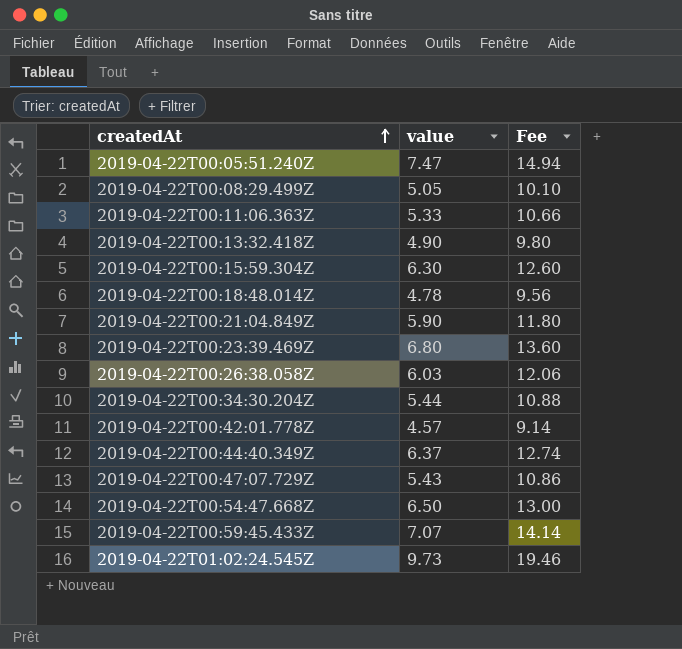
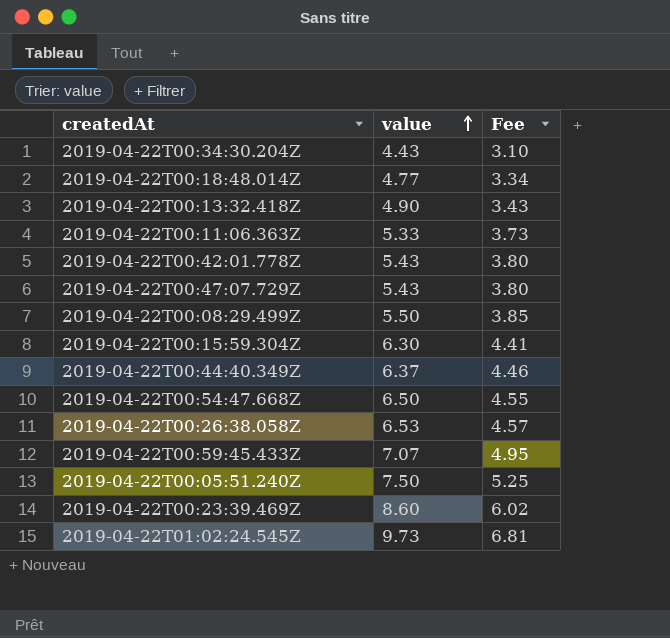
row order: createdAt ascending -> value ascending
column Fee | formula: [value] * 2 -> [value] * 0.7
row 2019-04-22T00:21:04.849Z: 5.90 | 11.80 -> none
2019-04-22T00:34:30.204Z | value: 5.44 -> 4.43
2019-04-22T00:18:48.014Z | value: 4.78 -> 4.77
2019-04-22T00:42:01.778Z | value: 4.57 -> 5.43
2019-04-22T00:08:29.499Z | value: 5.05 -> 5.50
2019-04-22T00:26:38.058Z | value: 6.03 -> 6.53
2019-04-22T00:05:51.240Z | value: 7.47 -> 7.50
2019-04-22T00:23:39.469Z | value: 6.80 -> 8.60

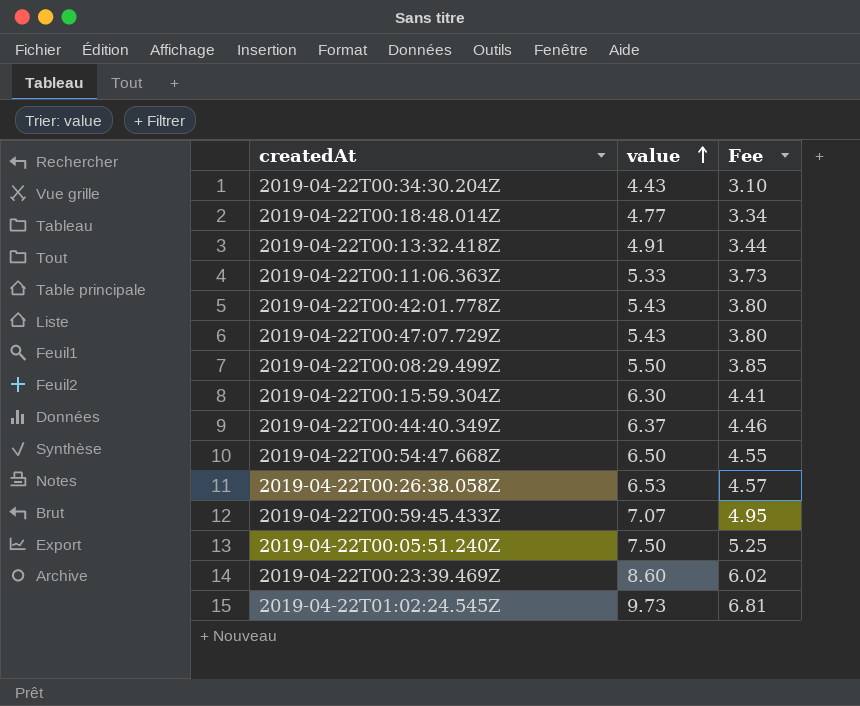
2019-04-22T00:13:32.418Z | value: 4.90 -> 4.91
2019-04-22T00:13:32.418Z | Fee: 3.43 -> 3.44

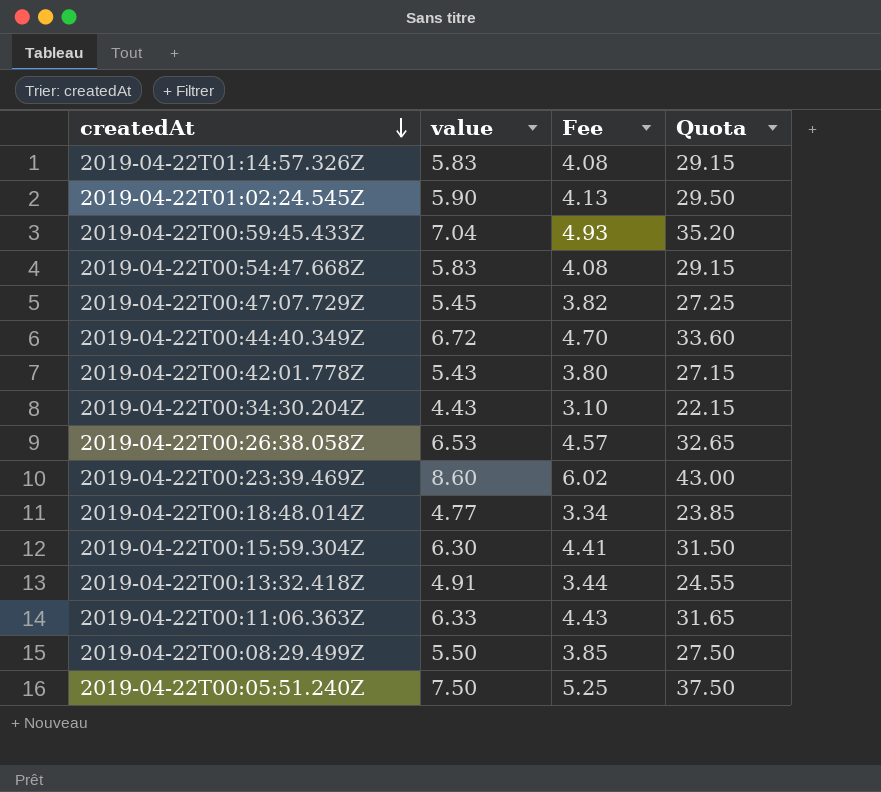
row order: value ascending -> createdAt descending
column Quota | formula: none -> [value] * 5
row 2019-04-22T01:14:57.326Z: none -> 5.83 | 4.08 | 29.15
2019-04-22T01:02:24.545Z | value: 9.73 -> 5.90
2019-04-22T01:02:24.545Z | Fee: 6.81 -> 4.13
2019-04-22T00:59:45.433Z | value: 7.07 -> 7.04
2019-04-22T00:59:45.433Z | Fee: 4.95 -> 4.93
2019-04-22T00:54:47.668Z | value: 6.50 -> 5.83
2019-04-22T00:54:47.668Z | Fee: 4.55 -> 4.08
2019-04-22T00:47:07.729Z | value: 5.43 -> 5.45
2019-04-22T00:47:07.729Z | Fee: 3.80 -> 3.82
2019-04-22T00:44:40.349Z | value: 6.37 -> 6.72
2019-04-22T00:44:40.349Z | Fee: 4.46 -> 4.70
2019-04-22T00:11:06.363Z | value: 5.33 -> 6.33
2019-04-22T00:11:06.363Z | Fee: 3.73 -> 4.43

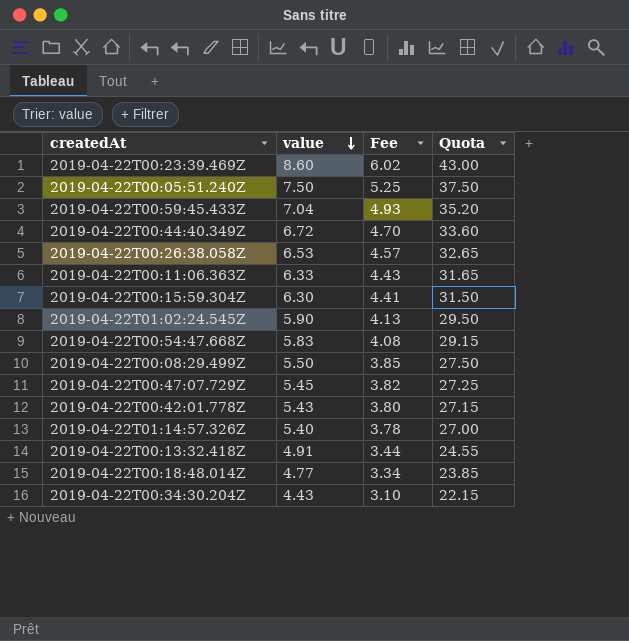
row order: createdAt descending -> value descending
2019-04-22T01:14:57.326Z | value: 5.83 -> 5.40
2019-04-22T01:14:57.326Z | Fee: 4.08 -> 3.78
2019-04-22T01:14:57.326Z | Quota: 29.15 -> 27.00

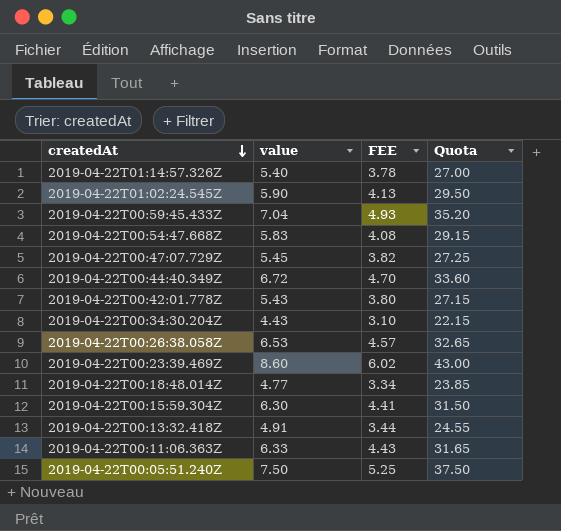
row order: value descending -> createdAt descending
column name: Fee -> FEE
row 2019-04-22T00:08:29.499Z: 5.50 | 3.85 | 27.50 -> none

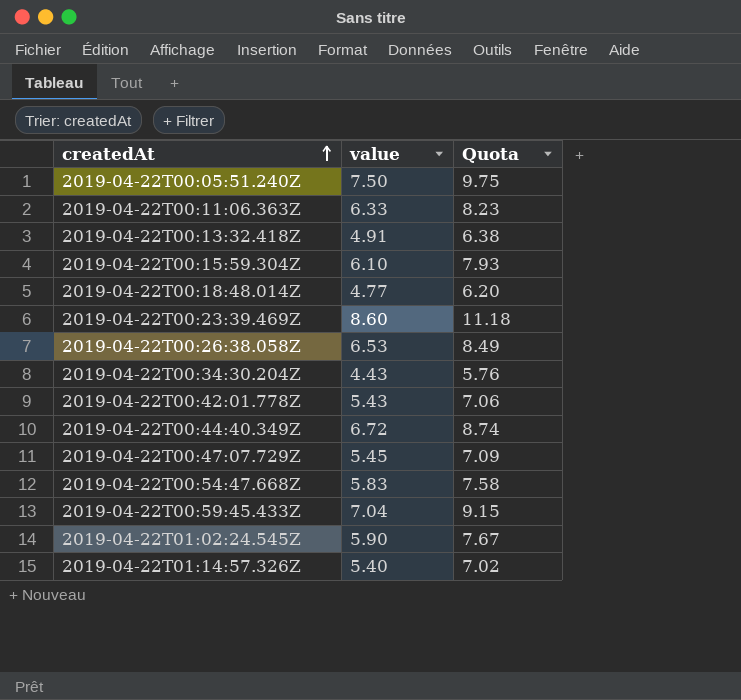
row order: createdAt descending -> createdAt ascending
column FEE | formula: [value] * 0.7 -> none
column Quota | formula: [value] * 5 -> [value] * 1.3
2019-04-22T00:15:59.304Z | value: 6.30 -> 6.10

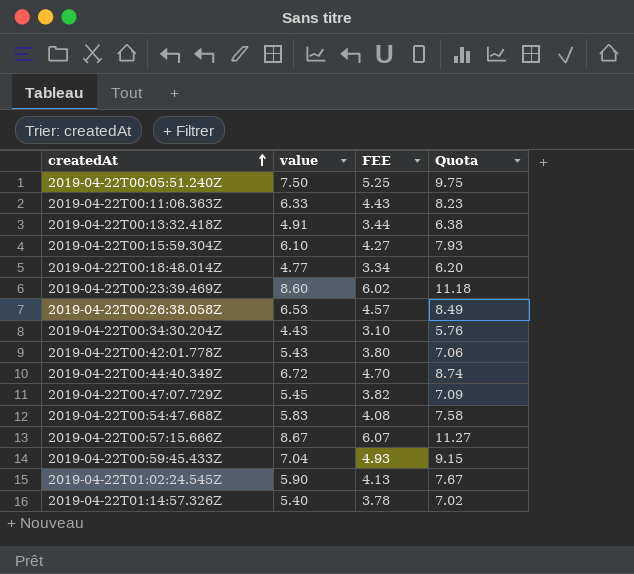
column FEE | formula: none -> [value] * 0.7
row 2019-04-22T00:57:15.666Z: none -> 8.67 | 6.07 | 11.27

